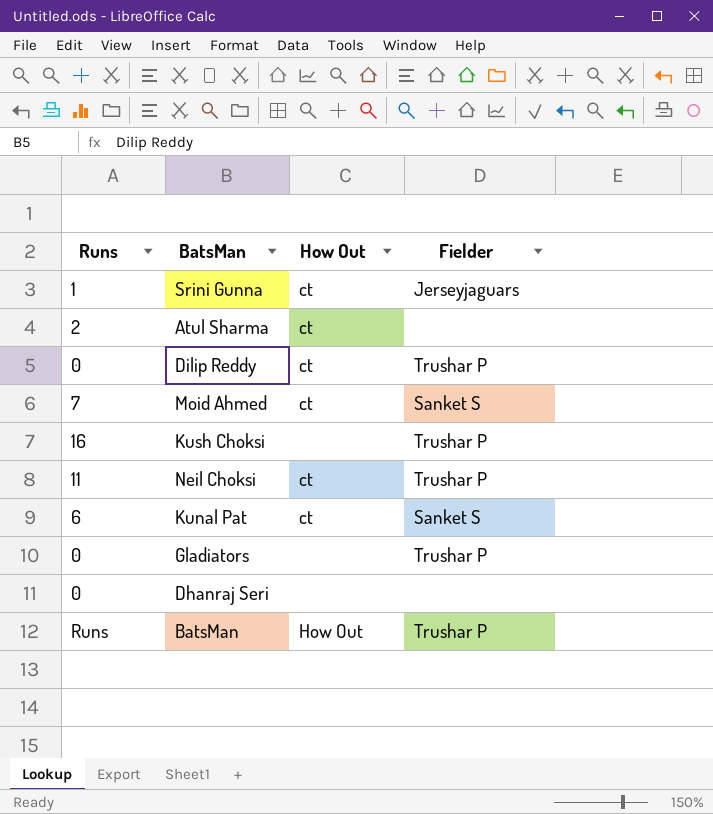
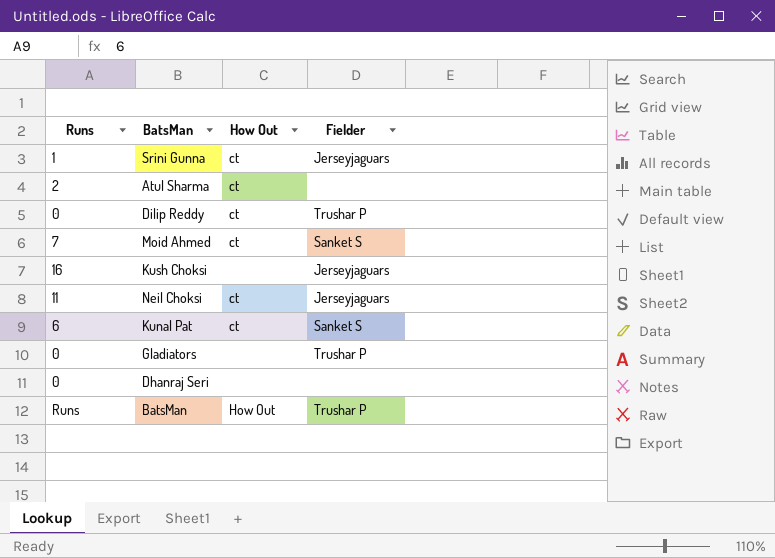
Kush Choksi | Fielder: Trushar P -> Jerseyjaguars
Neil Choksi | Fielder: Trushar P -> Jerseyjaguars

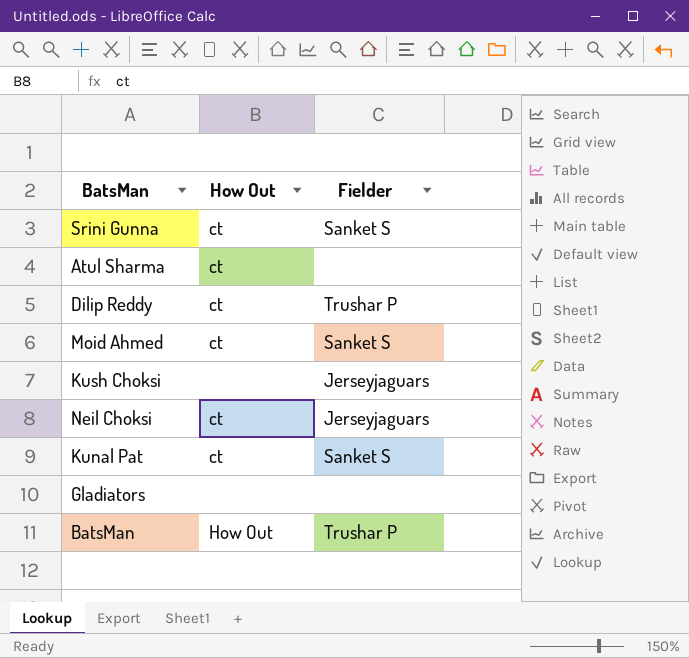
column Runs | position: 1 -> none
row Dhanraj Seri: 0 | none | none -> none
Srini Gunna | Fielder: Jerseyjaguars -> Sanket S
Gladiators | Fielder: Trushar P -> none

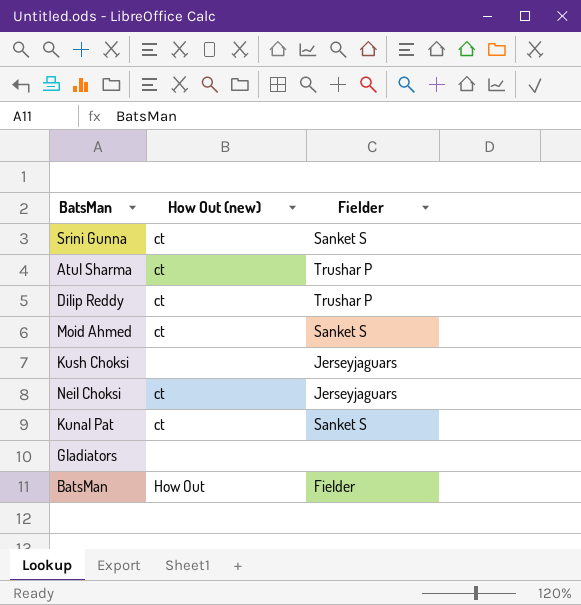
column name: How Out -> How Out (new)
Atul Sharma | Fielder: none -> Trushar P
BatsMan | Fielder: Trushar P -> Fielder

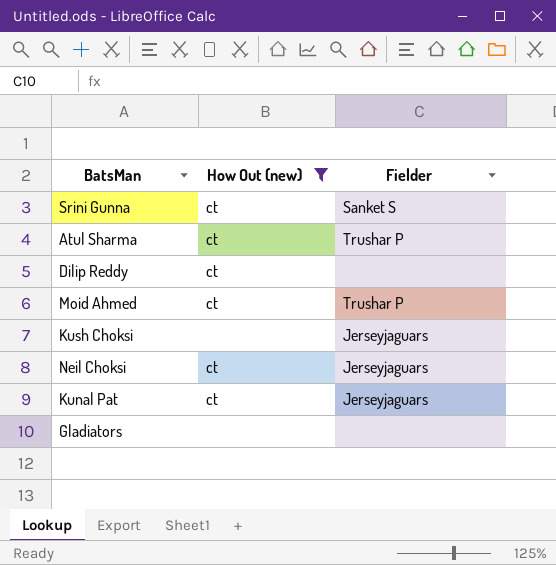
filter: none -> How Out (new) != How Out
Dilip Reddy | Fielder: Trushar P -> none
Moid Ahmed | Fielder: Sanket S -> Trushar P
Kunal Pat | Fielder: Sanket S -> Jerseyjaguars

